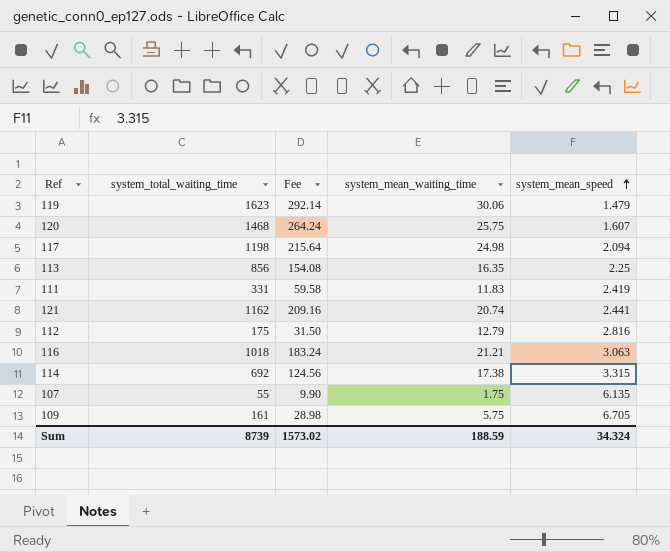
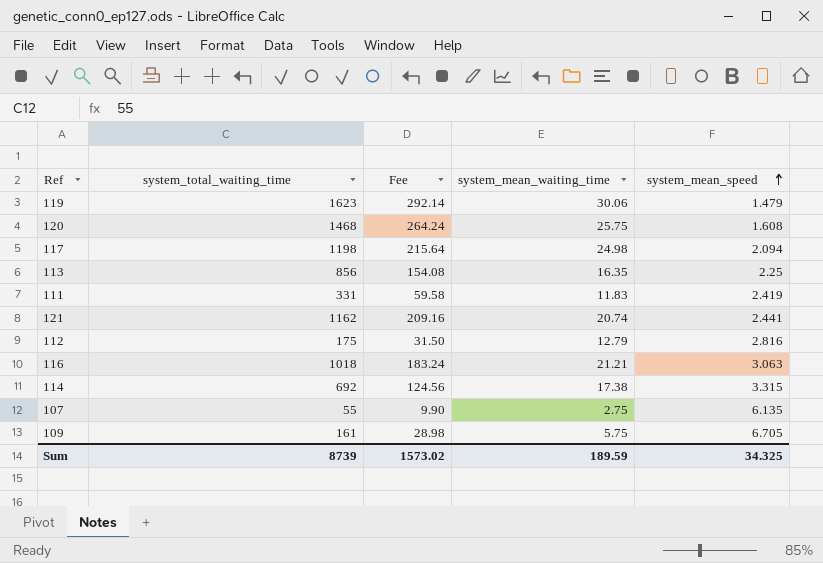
120 | system_mean_speed: 1.607 -> 1.608
107 | system_mean_waiting_time: 1.75 -> 2.75
Sum | system_mean_waiting_time: 188.59 -> 189.59
Sum | system_mean_speed: 34.324 -> 34.325

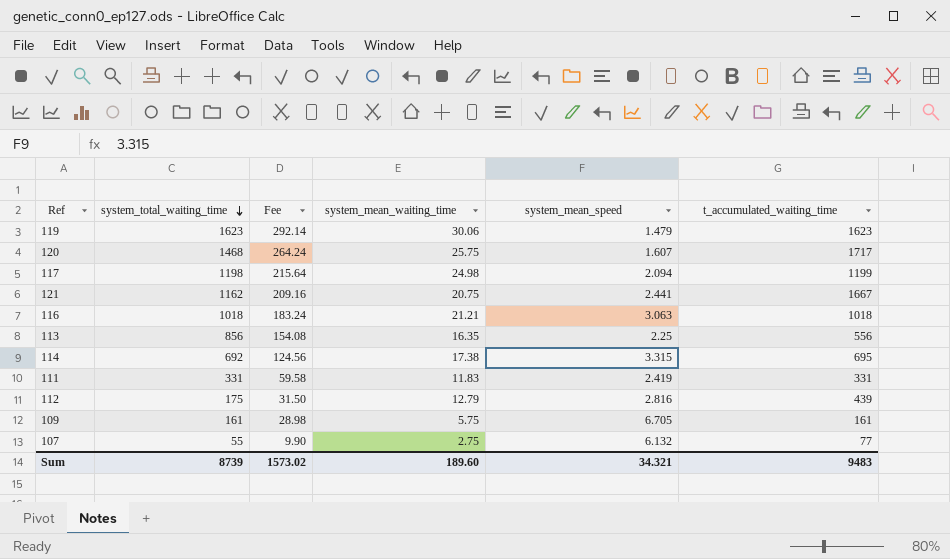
row order: system_mean_speed ascending -> system_total_waiting_time descending
column t_accumulated_waiting_time | position: none -> 6
120 | system_mean_speed: 1.608 -> 1.607
121 | system_mean_waiting_time: 20.74 -> 20.75
107 | system_mean_speed: 6.135 -> 6.132
Sum | system_mean_waiting_time: 189.59 -> 189.60
Sum | system_mean_speed: 34.325 -> 34.321

